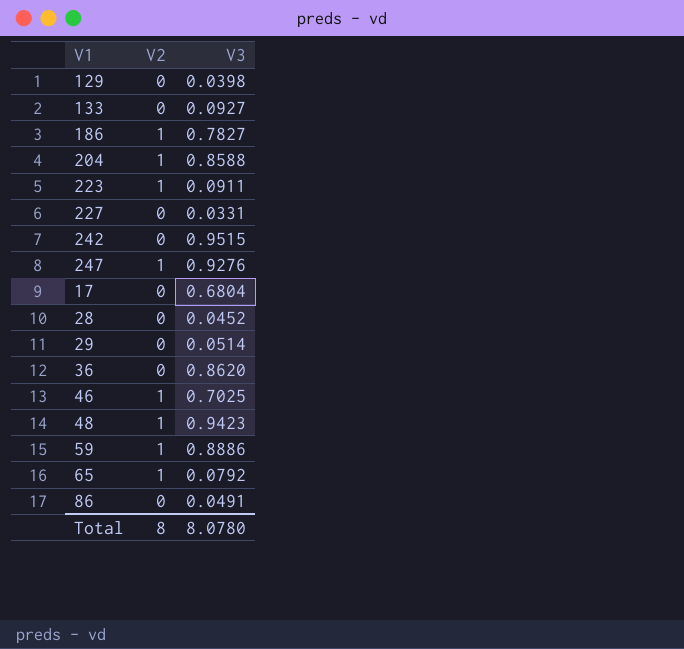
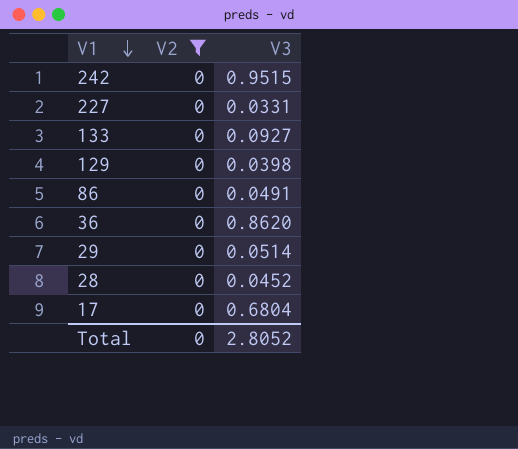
filter: none -> V2 = 0
row order: none -> V1 descending
Total | V2: 8 -> 0
Total | V3: 8.0780 -> 2.8052

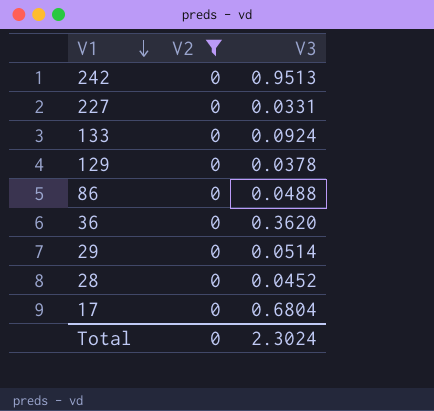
242 | V3: 0.9515 -> 0.9513
133 | V3: 0.0927 -> 0.0924
129 | V3: 0.0398 -> 0.0378
86 | V3: 0.0491 -> 0.0488
36 | V3: 0.8620 -> 0.3620
Total | V3: 2.8052 -> 2.3024

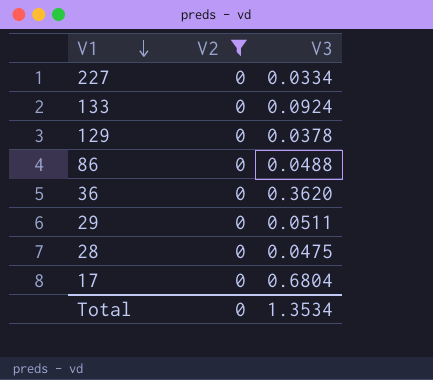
row 242: 0 | 0.9513 -> none
227 | V3: 0.0331 -> 0.0334
29 | V3: 0.0514 -> 0.0511
28 | V3: 0.0452 -> 0.0475
Total | V3: 2.3024 -> 1.3534

